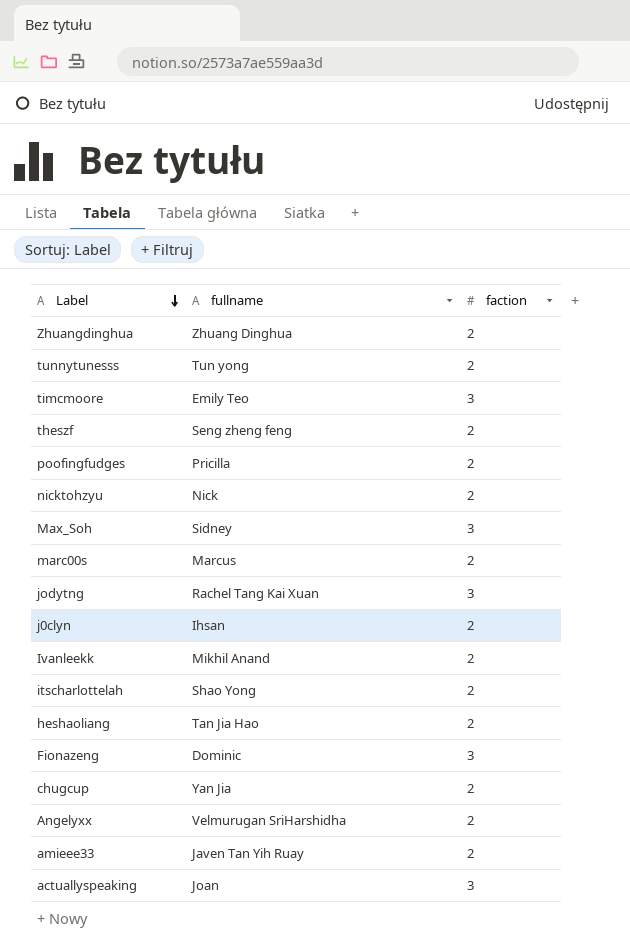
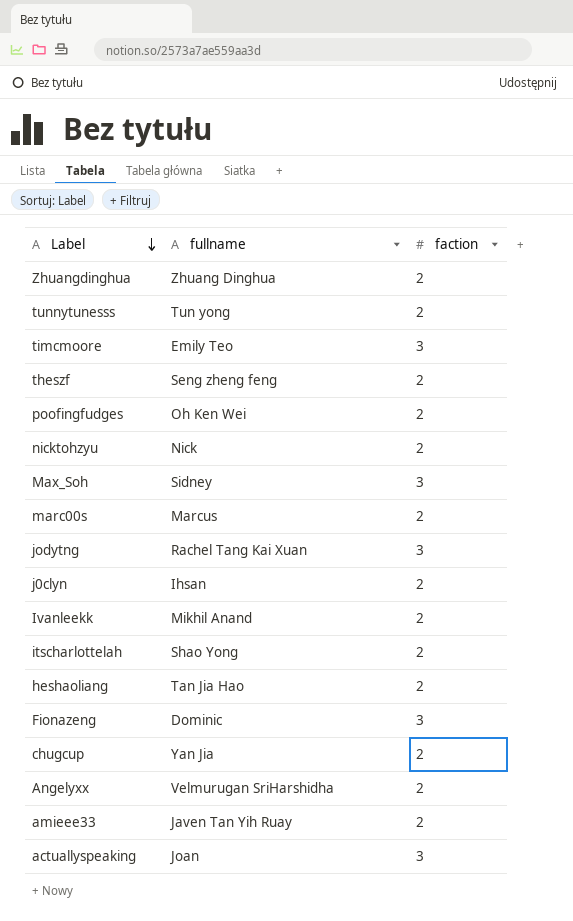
poofingfudges | fullname: Pricilla -> Oh Ken Wei

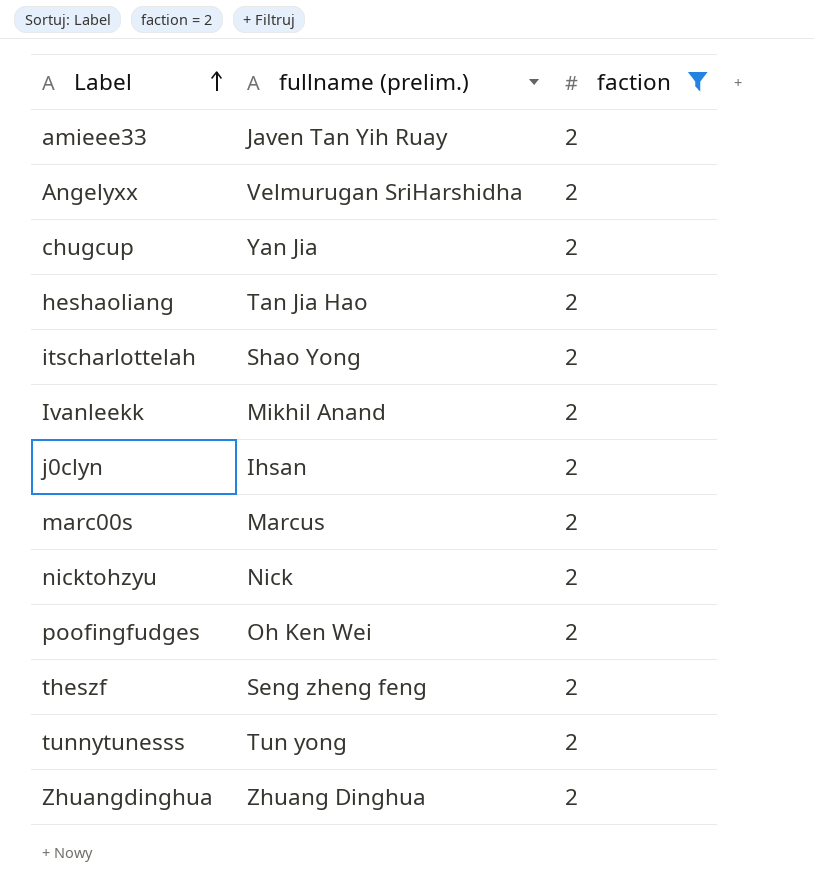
filter: none -> faction = 2
row order: Label descending -> Label ascending
column name: fullname -> fullname (prelim.)

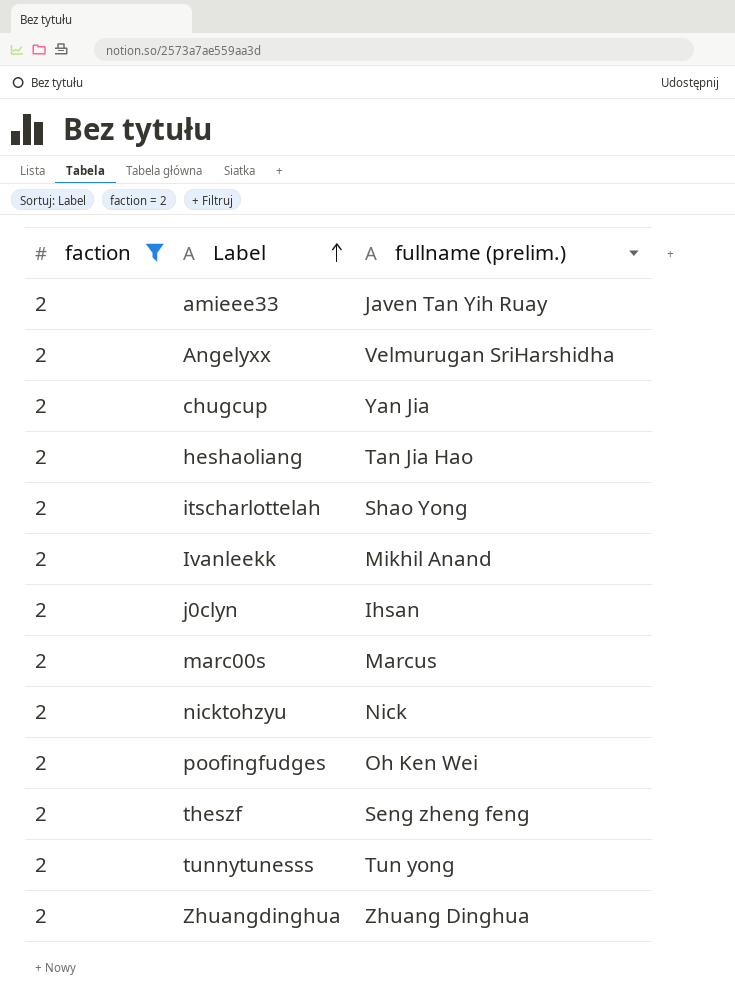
column faction | position: 3 -> 1

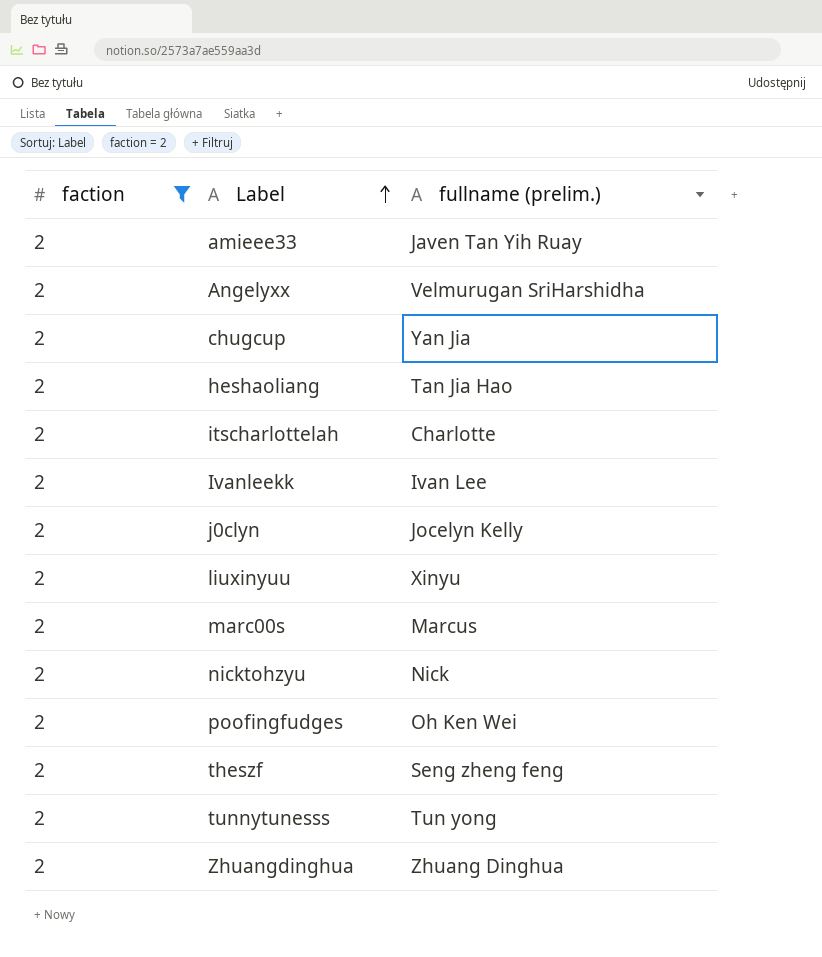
itscharlottelah | fullname (prelim.): Shao Yong -> Charlotte
Ivanleekk | fullname (prelim.): Mikhil Anand -> Ivan Lee
j0clyn | fullname (prelim.): Ihsan -> Jocelyn Kelly
row liuxinyuu: none -> 2 | Xinyu

